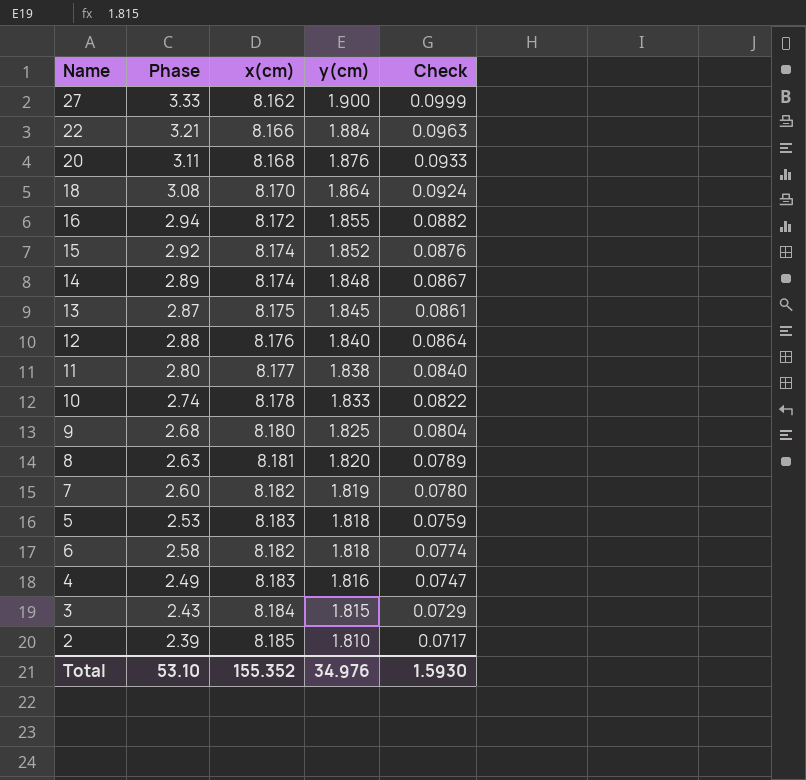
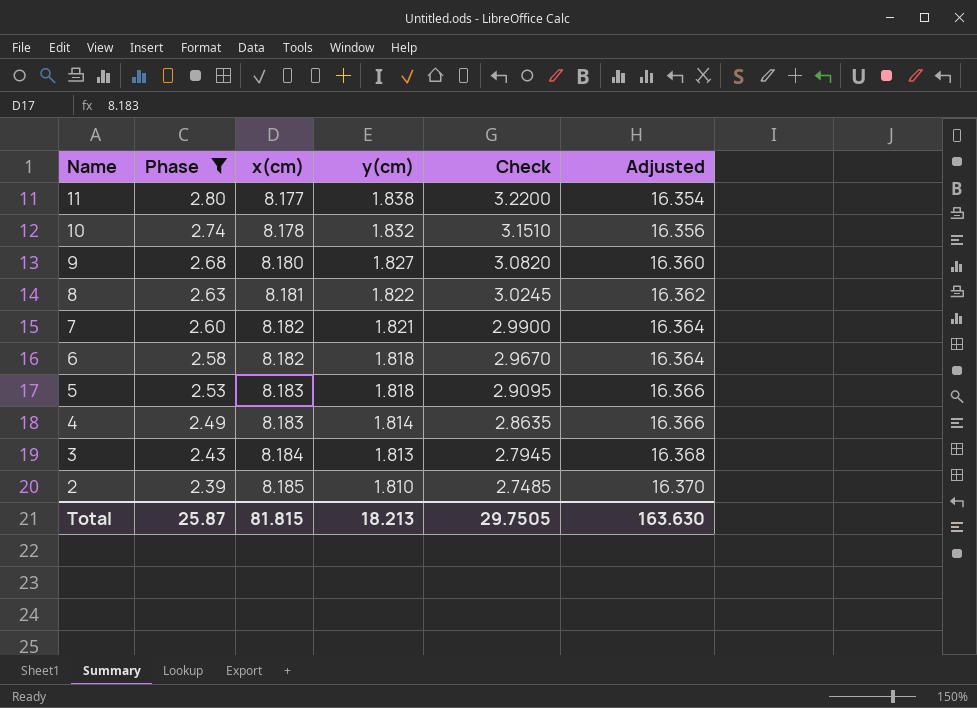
filter: none -> Phase <= 2.80
row order: y(cm) descending -> Name descending
column Check | formula: [Phase] * 0.03 -> [Phase] * 1.15
column Adjusted | formula: none -> [x(cm)] * 2
10 | y(cm): 1.833 -> 1.832
9 | y(cm): 1.825 -> 1.827
8 | y(cm): 1.820 -> 1.822
7 | y(cm): 1.819 -> 1.821
4 | y(cm): 1.816 -> 1.814
3 | y(cm): 1.815 -> 1.813
Total | Phase: 53.10 -> 25.87
Total | x(cm): 155.352 -> 81.815
Total | y(cm): 34.976 -> 18.213
Total | Check: 1.5930 -> 29.7505

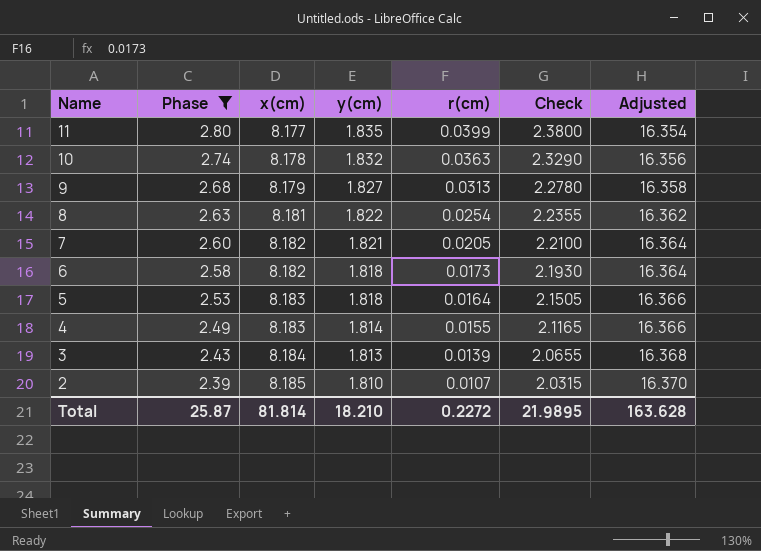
column r(cm) | position: none -> 5
column Check | formula: [Phase] * 1.15 -> [Phase] * 0.85
11 | y(cm): 1.838 -> 1.835
9 | x(cm): 8.180 -> 8.179
9 | Adjusted: 16.360 -> 16.358
Total | x(cm): 81.815 -> 81.814
Total | y(cm): 18.213 -> 18.210
Total | Check: 29.7505 -> 21.9895
Total | Adjusted: 163.630 -> 163.628

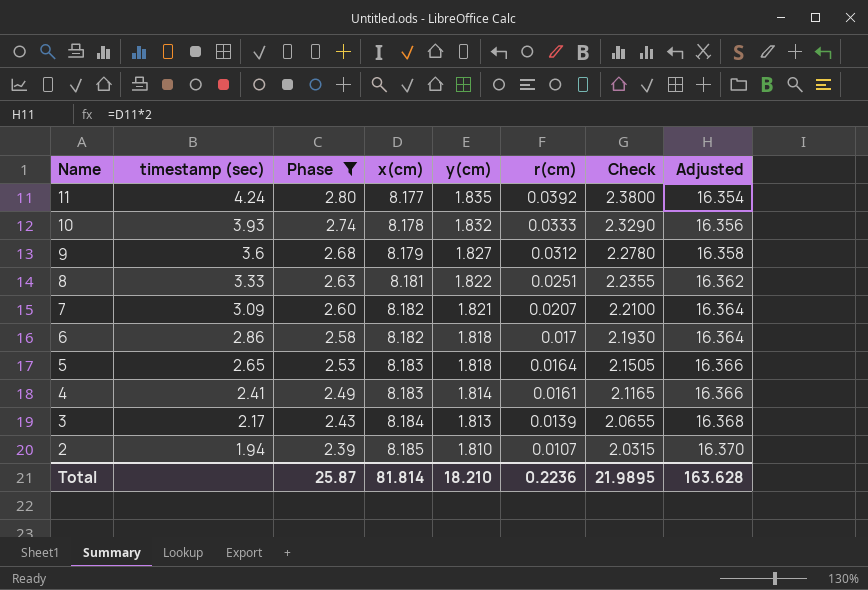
column timestamp (sec) | position: none -> 2
11 | r(cm): 0.0399 -> 0.0392
10 | r(cm): 0.0363 -> 0.0333
9 | r(cm): 0.0313 -> 0.0312
8 | r(cm): 0.0254 -> 0.0251
7 | r(cm): 0.0205 -> 0.0207
6 | r(cm): 0.0173 -> 0.017
4 | r(cm): 0.0155 -> 0.0161
Total | r(cm): 0.2272 -> 0.2236

